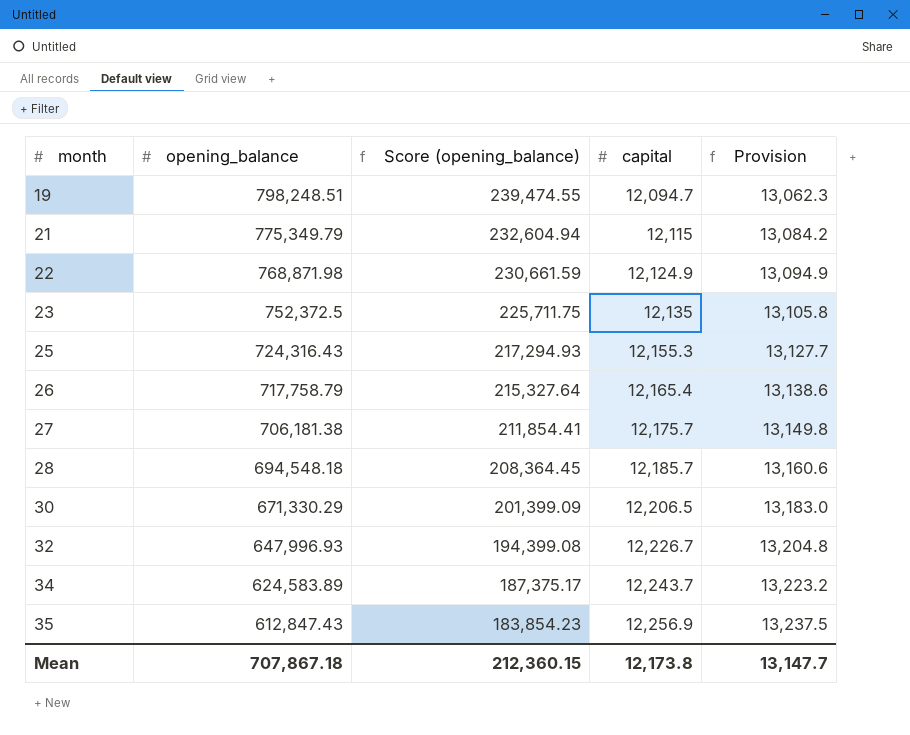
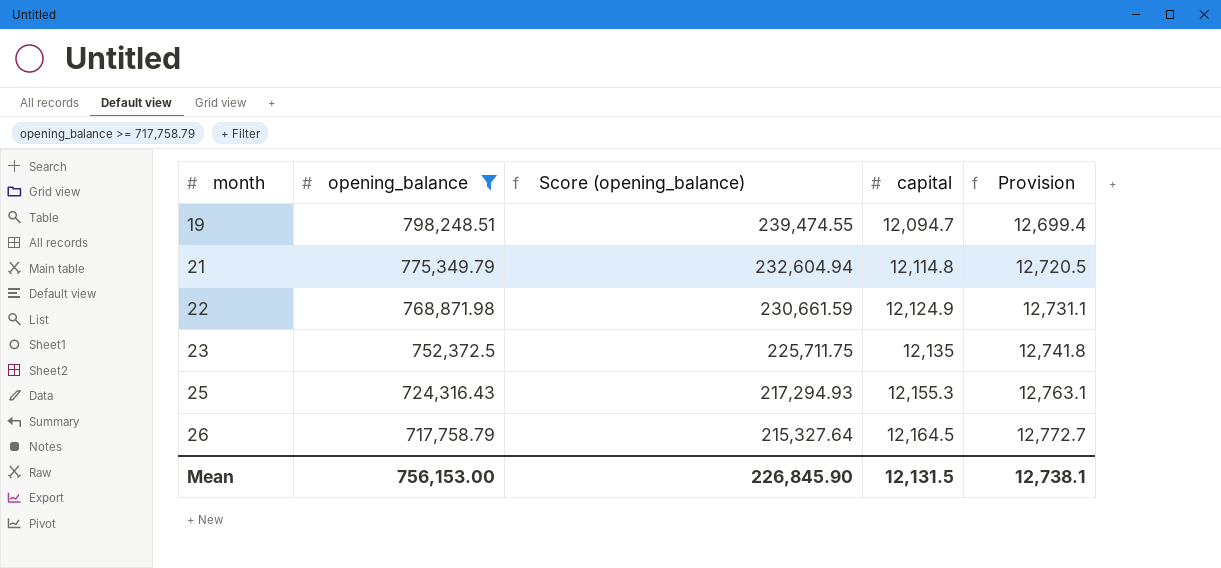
filter: none -> opening_balance >= 717,758.79
column Provision | formula: [capital] * 1.08 -> [capital] * 1.05
21 | capital: 12,115 -> 12,114.8
26 | capital: 12,165.4 -> 12,164.5
Mean | opening_balance: 707,867.18 -> 756,153.00
Mean | Score (opening_balance): 212,360.15 -> 226,845.90
Mean | capital: 12,173.8 -> 12,131.5
Mean | Provision: 13,147.7 -> 12,738.1

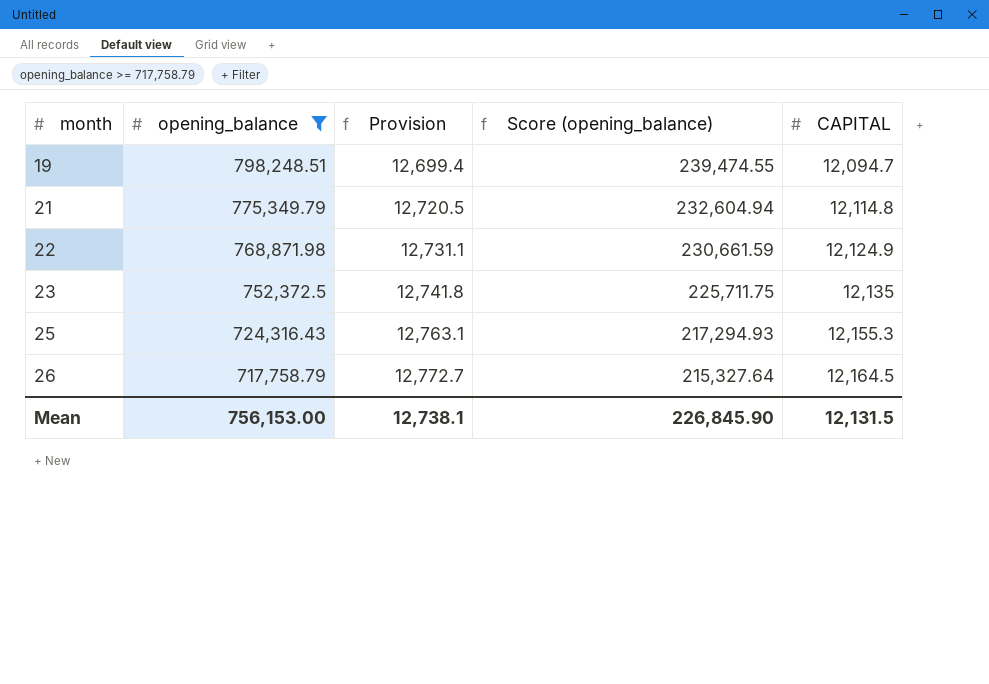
column Provision | position: 5 -> 3
column name: capital -> CAPITAL

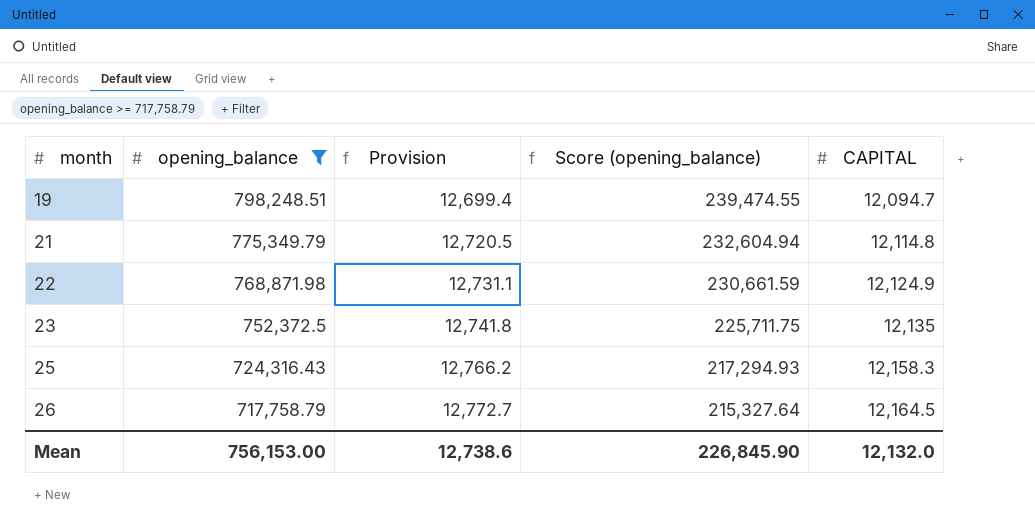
25 | Provision: 12,763.1 -> 12,766.2
25 | CAPITAL: 12,155.3 -> 12,158.3
Mean | Provision: 12,738.1 -> 12,738.6
Mean | CAPITAL: 12,131.5 -> 12,132.0

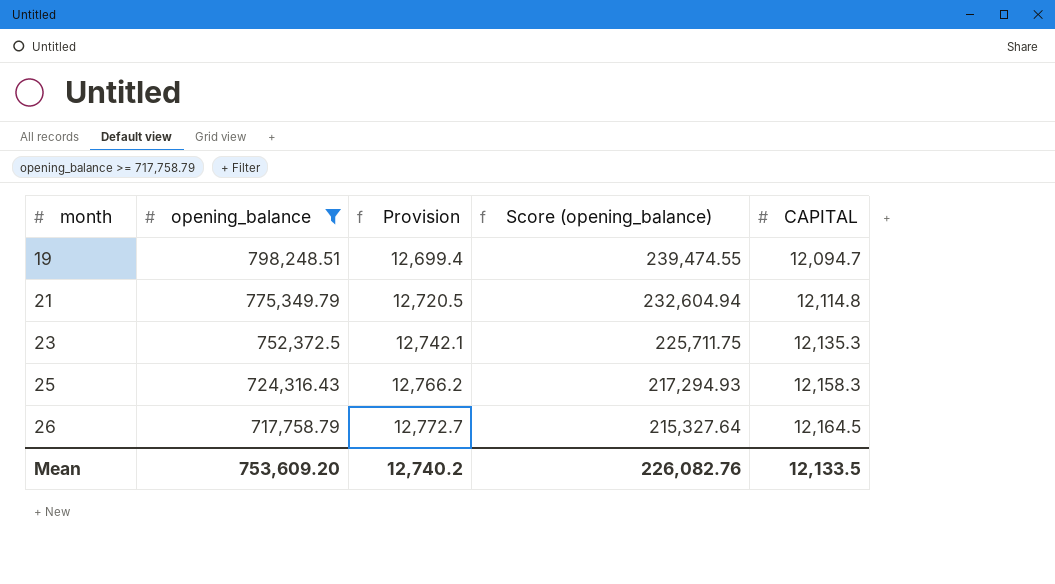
row 22: 768,871.98 | 12,731.1 | 230,661.59 | 12,124.9 -> none
23 | Provision: 12,741.8 -> 12,742.1
23 | CAPITAL: 12,135 -> 12,135.3
Mean | opening_balance: 756,153.00 -> 753,609.20
Mean | Provision: 12,738.6 -> 12,740.2
Mean | Score (opening_balance): 226,845.90 -> 226,082.76
Mean | CAPITAL: 12,132.0 -> 12,133.5

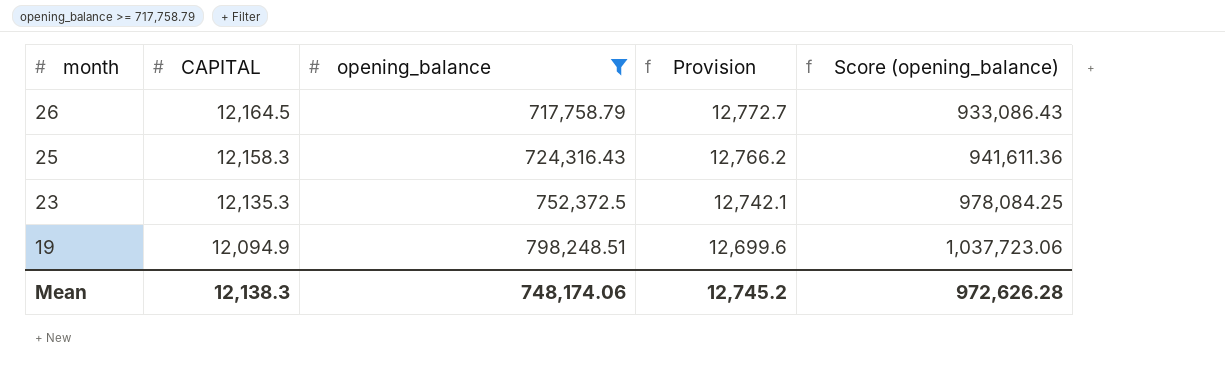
row order: month ascending -> month descending
column CAPITAL | position: 5 -> 2
column Score (opening_balance) | formula: [opening_balance] * 0.3 -> [opening_balance] * 1.3
row 21: 775,349.79 | 12,720.5 | 232,604.94 | 12,114.8 -> none
19 | CAPITAL: 12,094.7 -> 12,094.9
19 | Provision: 12,699.4 -> 12,699.6
Mean | CAPITAL: 12,133.5 -> 12,138.3
Mean | opening_balance: 753,609.20 -> 748,174.06
Mean | Provision: 12,740.2 -> 12,745.2
Mean | Score (opening_balance): 226,082.76 -> 972,626.28

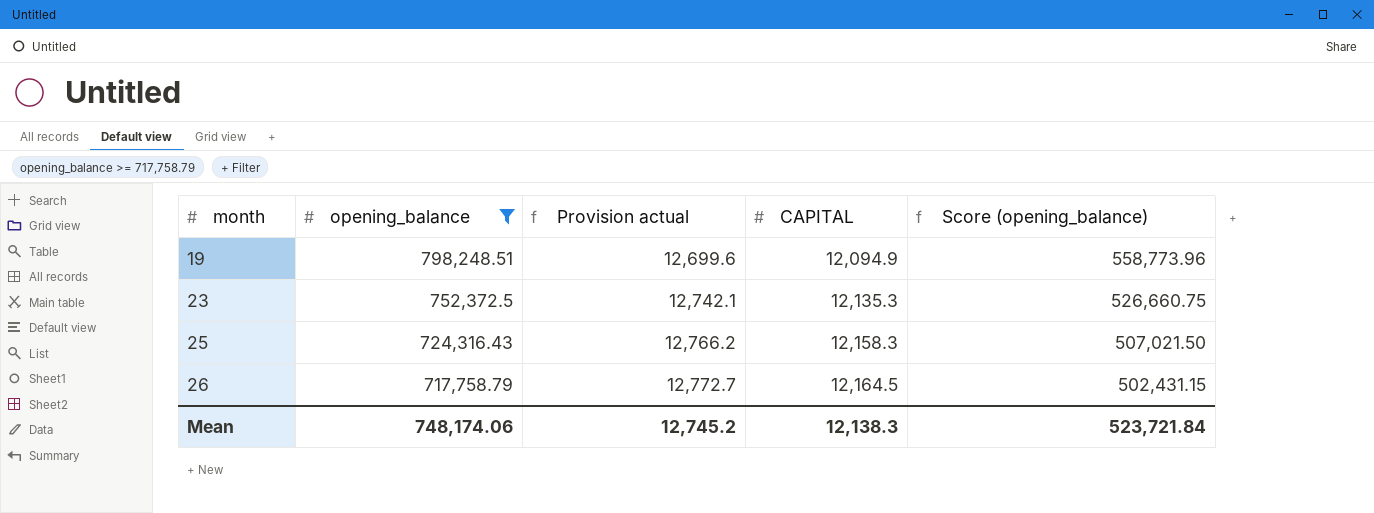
row order: month descending -> month ascending
column name: Provision -> Provision actual
column CAPITAL | position: 2 -> 4
column Score (opening_balance) | formula: [opening_balance] * 1.3 -> [opening_balance] * 0.7
Mean | Score (opening_balance): 972,626.28 -> 523,721.84

